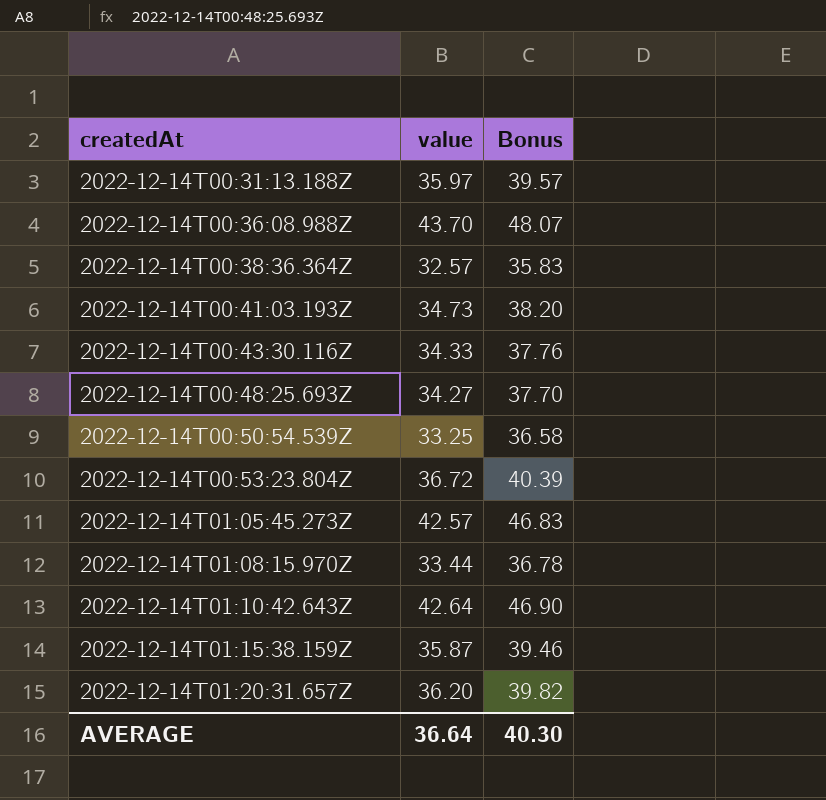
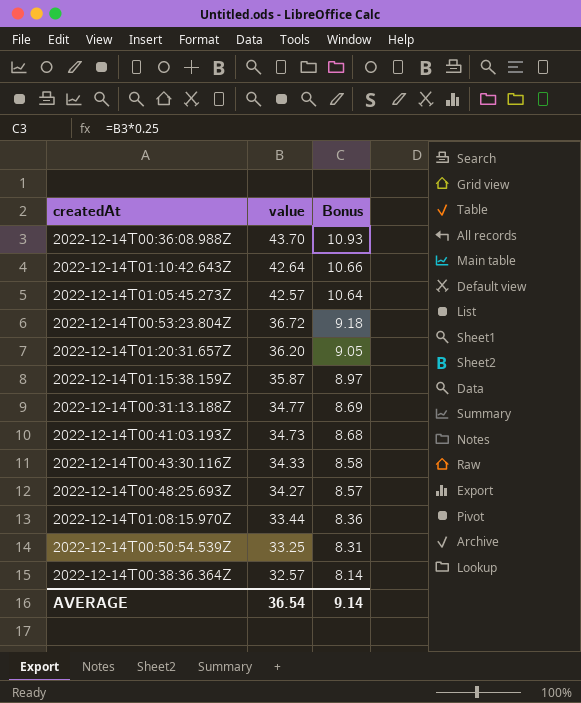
row order: createdAt ascending -> value descending
column Bonus | formula: [value] * 1.1 -> [value] * 0.25
2022-12-14T00:31:13.188Z | value: 35.97 -> 34.77
AVERAGE | value: 36.64 -> 36.54
AVERAGE | Bonus: 40.30 -> 9.14

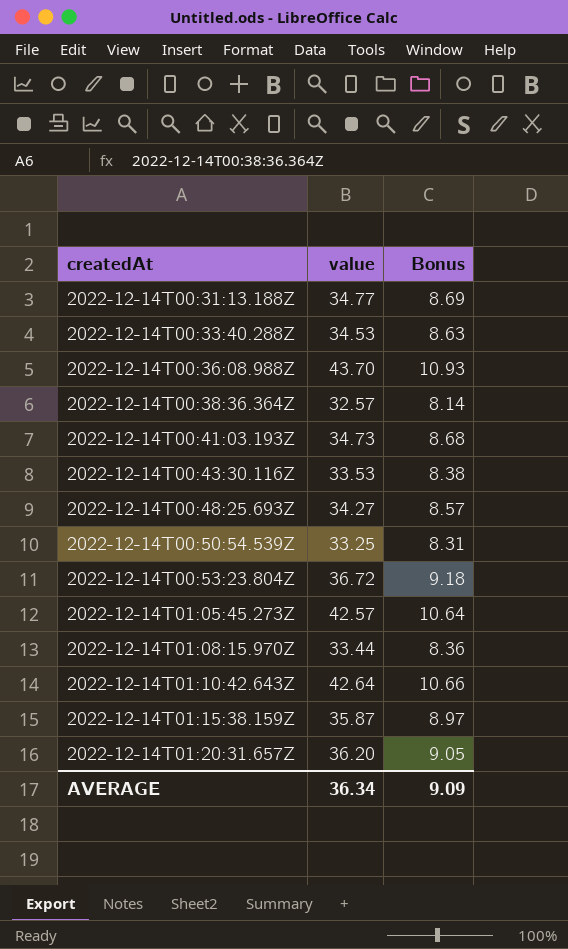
row order: value descending -> createdAt ascending
row 2022-12-14T00:33:40.288Z: none -> 34.53 | 8.63
2022-12-14T00:43:30.116Z | value: 34.33 -> 33.53
2022-12-14T00:43:30.116Z | Bonus: 8.58 -> 8.38
AVERAGE | value: 36.54 -> 36.34
AVERAGE | Bonus: 9.14 -> 9.09

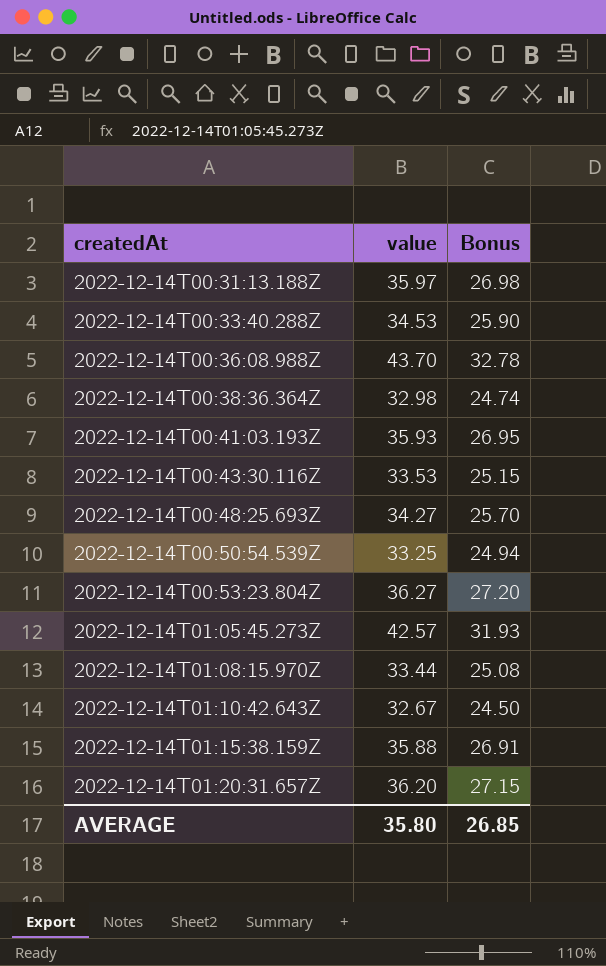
column Bonus | formula: [value] * 0.25 -> [value] * 0.75
2022-12-14T00:31:13.188Z | value: 34.77 -> 35.97
2022-12-14T00:38:36.364Z | value: 32.57 -> 32.98
2022-12-14T00:41:03.193Z | value: 34.73 -> 35.93
2022-12-14T00:53:23.804Z | value: 36.72 -> 36.27
2022-12-14T01:10:42.643Z | value: 42.64 -> 32.67
2022-12-14T01:15:38.159Z | value: 35.87 -> 35.88
AVERAGE | value: 36.34 -> 35.80
AVERAGE | Bonus: 9.09 -> 26.85

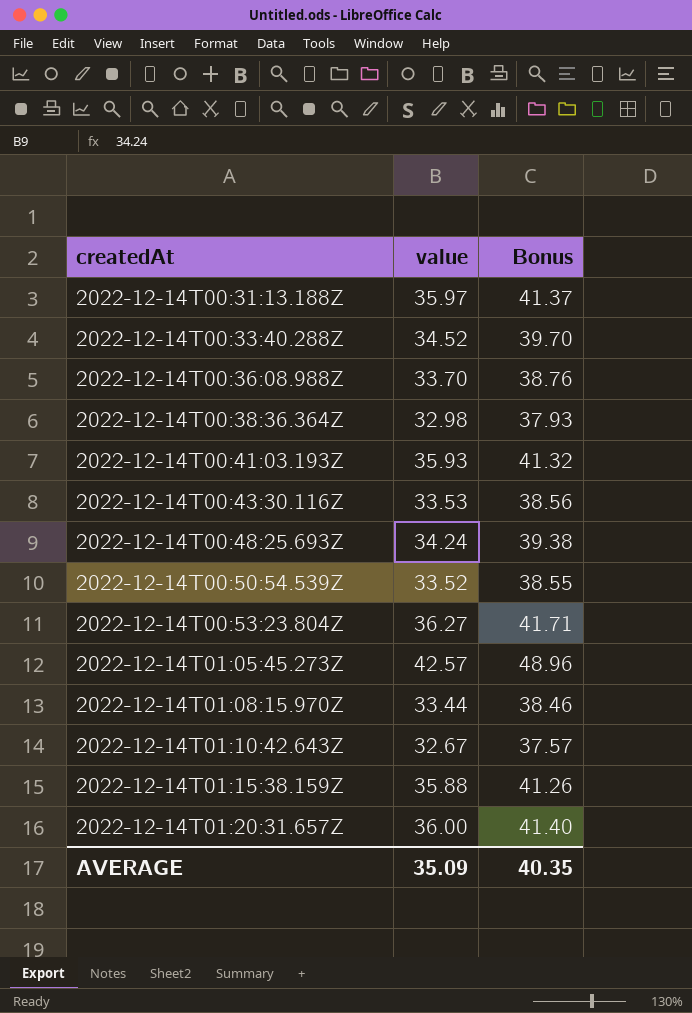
column Bonus | formula: [value] * 0.75 -> [value] * 1.15
2022-12-14T00:33:40.288Z | value: 34.53 -> 34.52
2022-12-14T00:36:08.988Z | value: 43.70 -> 33.70
2022-12-14T00:48:25.693Z | value: 34.27 -> 34.24
2022-12-14T00:50:54.539Z | value: 33.25 -> 33.52
2022-12-14T01:20:31.657Z | value: 36.20 -> 36.00
AVERAGE | value: 35.80 -> 35.09
AVERAGE | Bonus: 26.85 -> 40.35

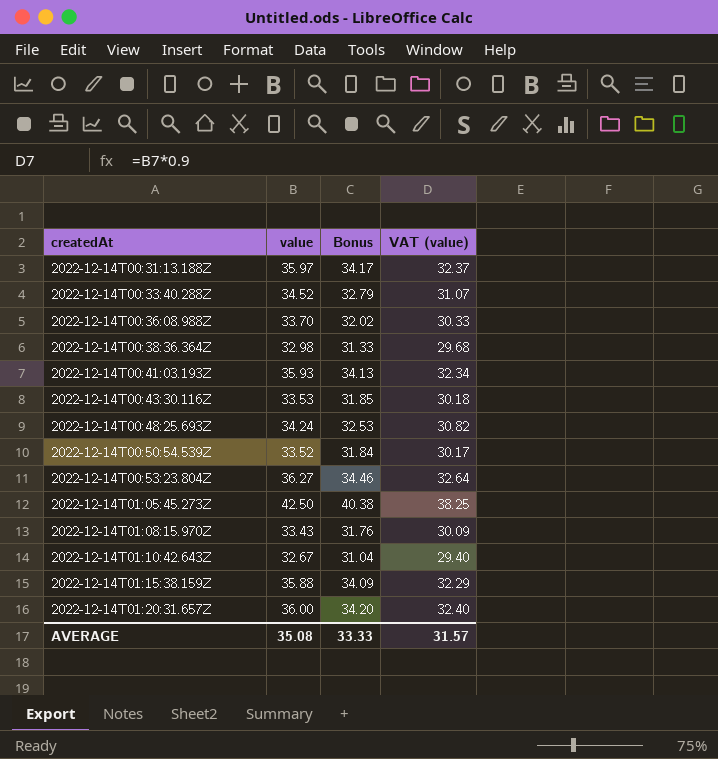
column Bonus | formula: [value] * 1.15 -> [value] * 0.95
column VAT (value) | formula: none -> [value] * 0.9
2022-12-14T01:05:45.273Z | value: 42.57 -> 42.50
2022-12-14T01:08:15.970Z | value: 33.44 -> 33.43
AVERAGE | value: 35.09 -> 35.08
AVERAGE | Bonus: 40.35 -> 33.33

